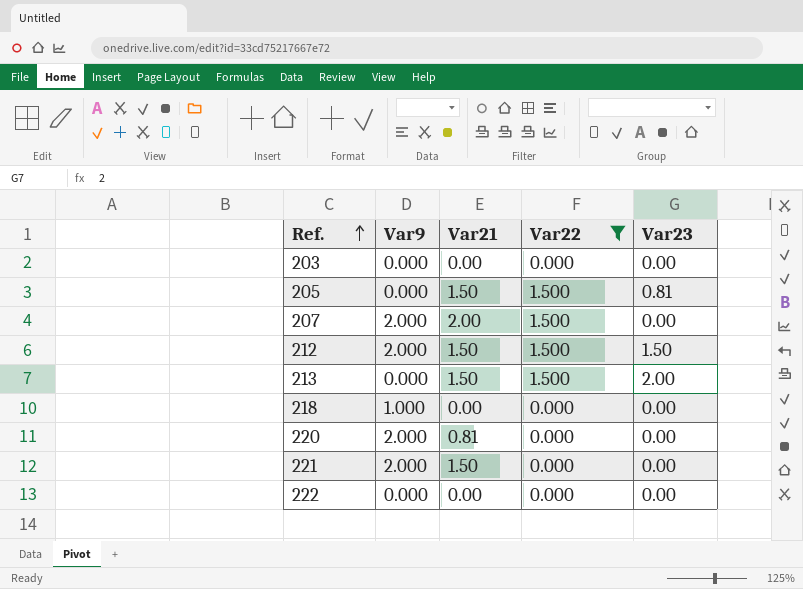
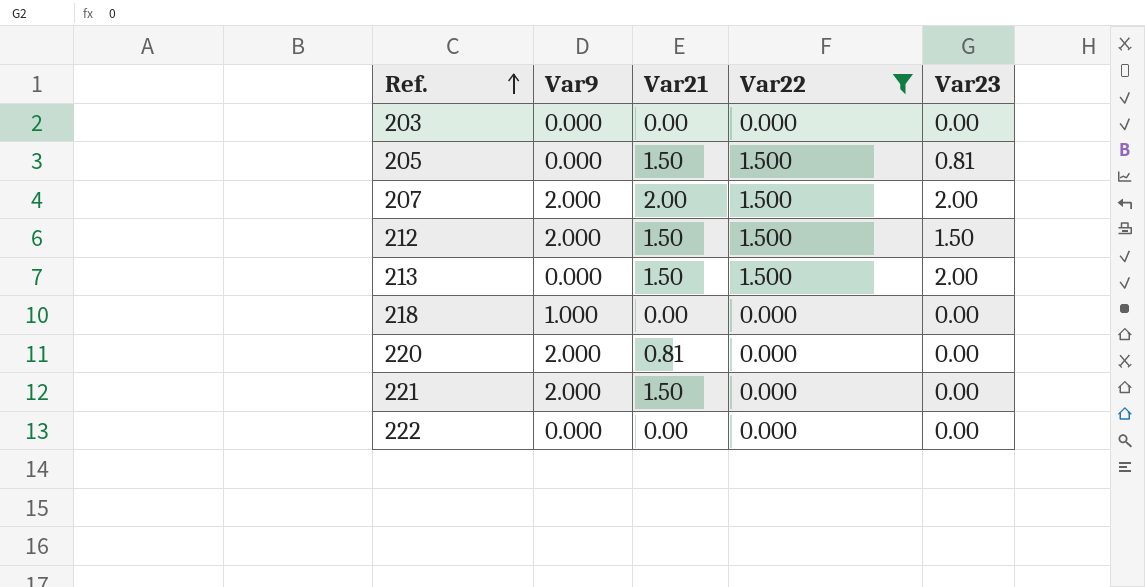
207 | Var23: 0.00 -> 2.00

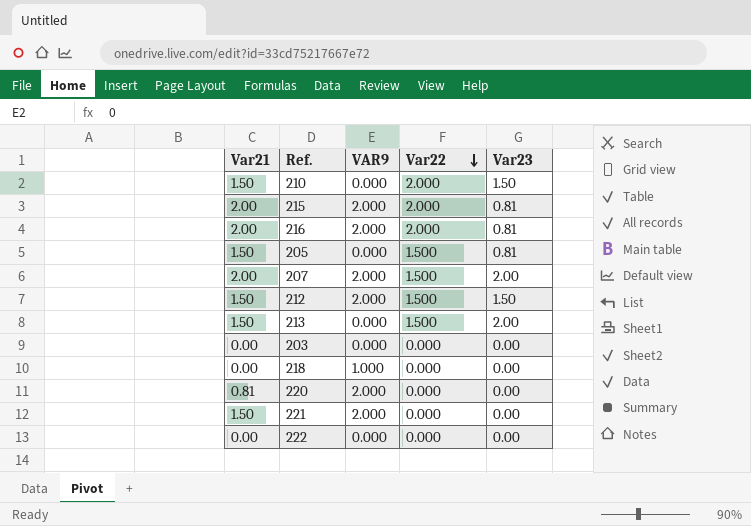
filter: Var22 != 2.000 -> none
row order: Ref. ascending -> Var22 descending
column Var21 | position: 3 -> 1
column name: Var9 -> VAR9

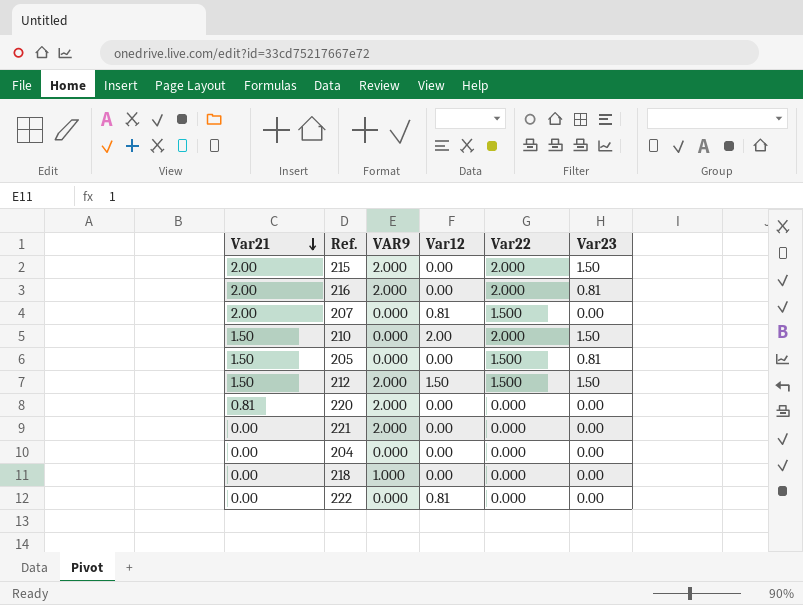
row order: Var22 descending -> Var21 descending
column Var12 | position: none -> 4
row 213: 1.50 | 0.000 | 1.500 | 2.00 -> none
row 203: 0.00 | 0.000 | 0.000 | 0.00 -> none
215 | Var23: 0.81 -> 1.50
207 | VAR9: 2.000 -> 0.000
207 | Var23: 2.00 -> 0.00
221 | Var21: 1.50 -> 0.00
row 204: none -> 0.00 | 0.000 | 0.00 | 0.000 | 0.00

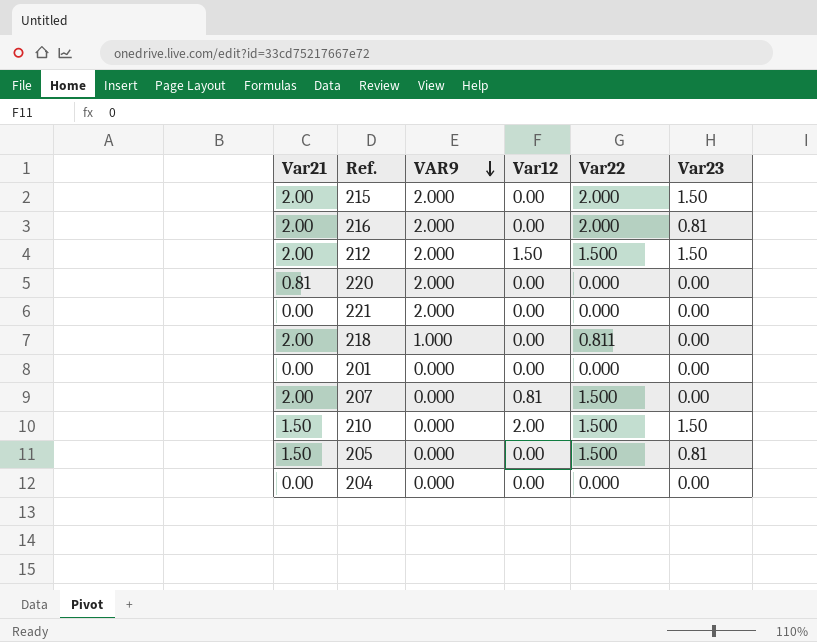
row order: Var21 descending -> VAR9 descending
row 222: 0.00 | 0.000 | 0.81 | 0.000 | 0.00 -> none
212 | Var21: 1.50 -> 2.00
218 | Var21: 0.00 -> 2.00
218 | Var22: 0.000 -> 0.811
row 201: none -> 0.00 | 0.000 | 0.00 | 0.000 | 0.00
210 | Var22: 2.000 -> 1.500

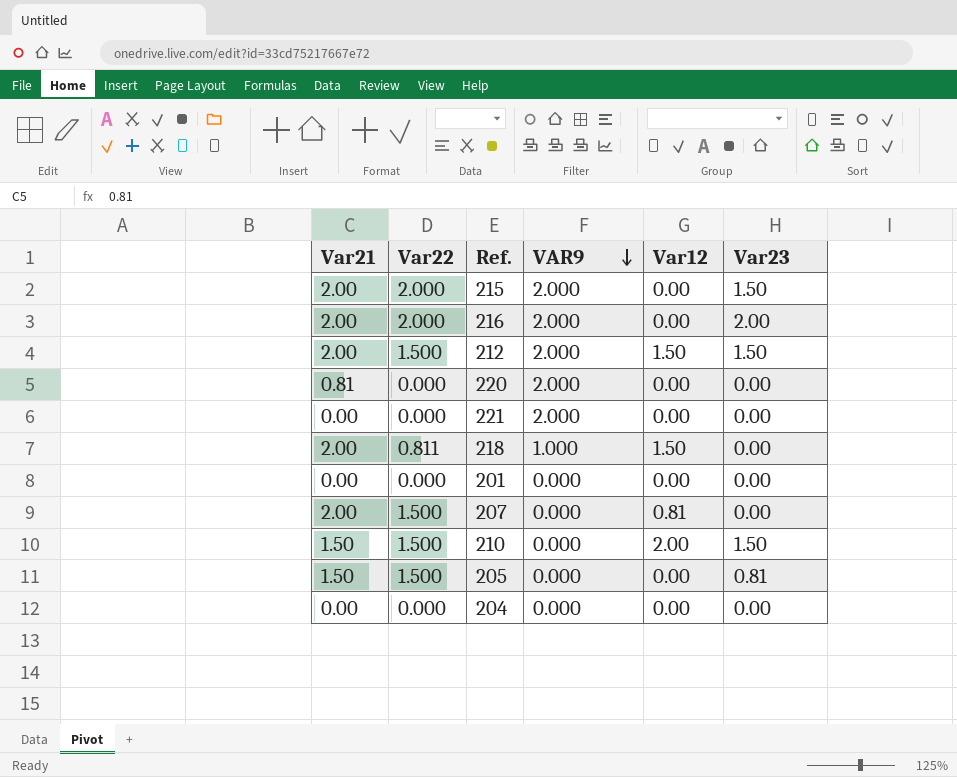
column Var22 | position: 5 -> 2
216 | Var23: 0.81 -> 2.00
218 | Var12: 0.00 -> 1.50

